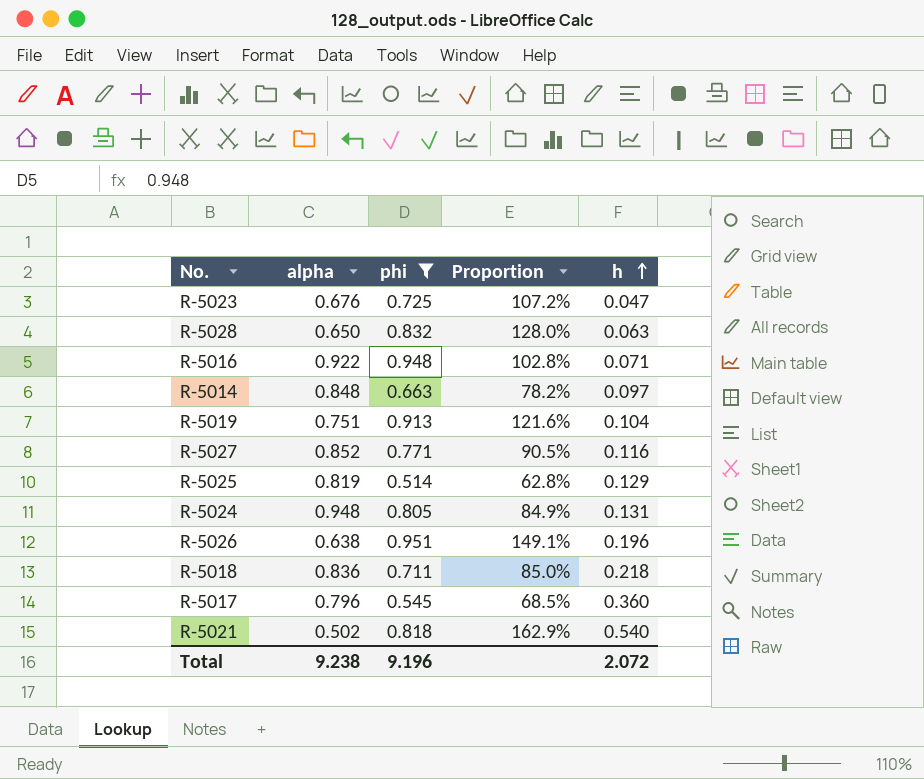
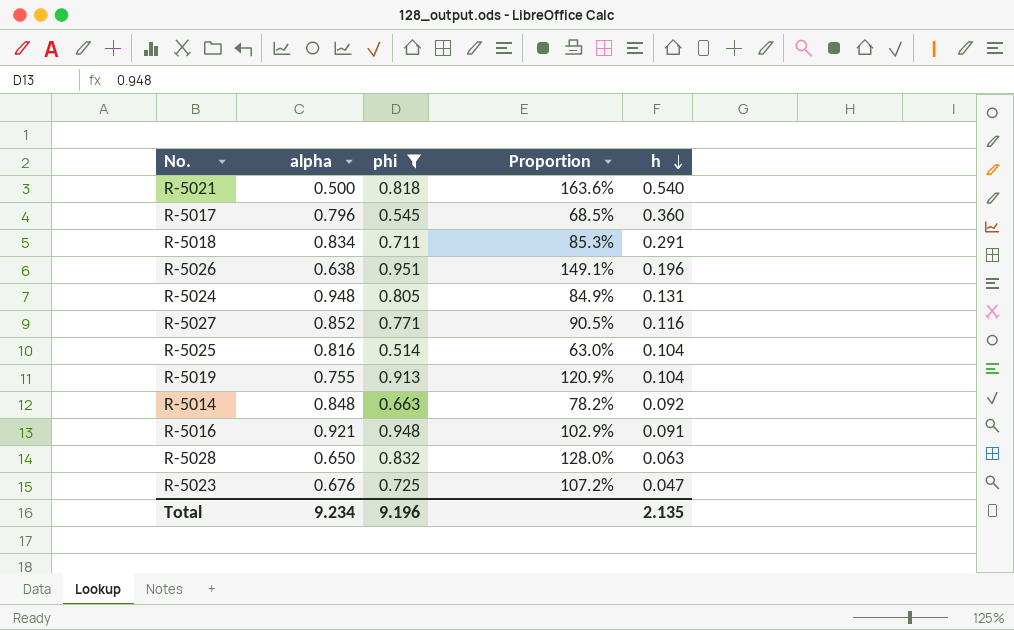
row order: h ascending -> h descending
R-5021 | alpha: 0.502 -> 0.500
R-5021 | Proportion: 162.9% -> 163.6%
R-5018 | alpha: 0.836 -> 0.834
R-5018 | Proportion: 85.0% -> 85.3%
R-5018 | h: 0.218 -> 0.291
R-5025 | alpha: 0.819 -> 0.816
R-5025 | Proportion: 62.8% -> 63.0%
R-5025 | h: 0.129 -> 0.104
R-5019 | alpha: 0.751 -> 0.755
R-5019 | Proportion: 121.6% -> 120.9%
R-5014 | h: 0.097 -> 0.092
R-5016 | alpha: 0.922 -> 0.921
R-5016 | Proportion: 102.8% -> 102.9%
R-5016 | h: 0.071 -> 0.091
Total | alpha: 9.238 -> 9.234
Total | h: 2.072 -> 2.135

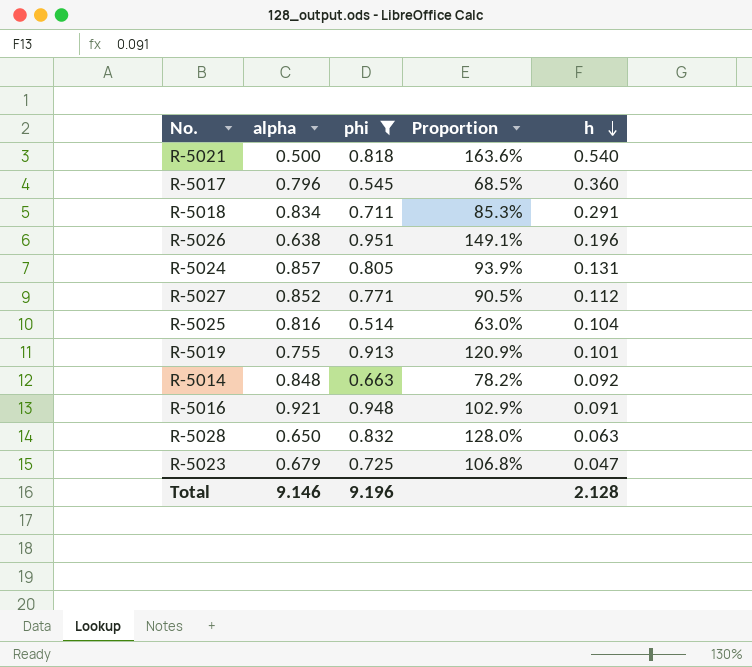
R-5024 | alpha: 0.948 -> 0.857
R-5024 | Proportion: 84.9% -> 93.9%
R-5027 | h: 0.116 -> 0.112
R-5019 | h: 0.104 -> 0.101
R-5023 | alpha: 0.676 -> 0.679
R-5023 | Proportion: 107.2% -> 106.8%
Total | alpha: 9.234 -> 9.146
Total | h: 2.135 -> 2.128

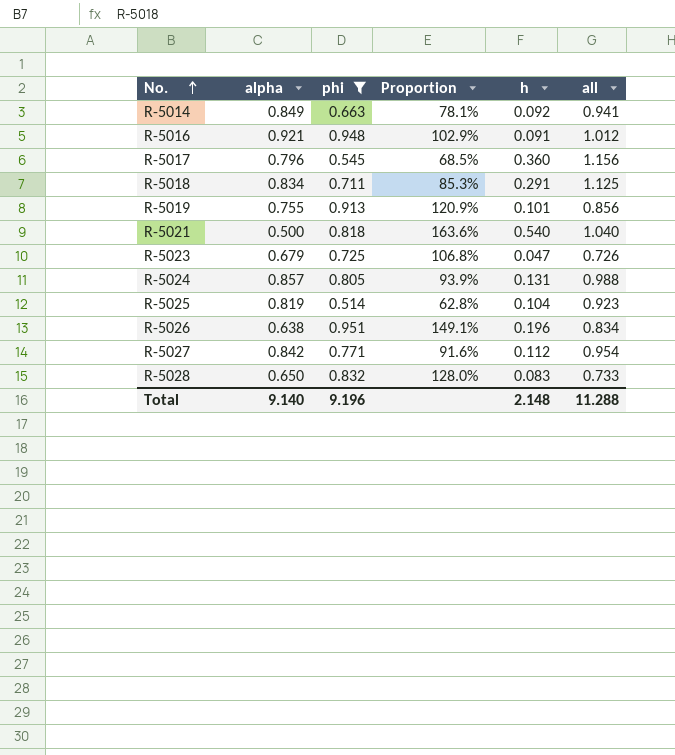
row order: h descending -> No. ascending
column all | formula: none -> [alpha] + [h]
R-5014 | alpha: 0.848 -> 0.849
R-5014 | Proportion: 78.2% -> 78.1%
R-5025 | alpha: 0.816 -> 0.819
R-5025 | Proportion: 63.0% -> 62.8%
R-5027 | alpha: 0.852 -> 0.842
R-5027 | Proportion: 90.5% -> 91.6%
R-5028 | h: 0.063 -> 0.083
Total | alpha: 9.146 -> 9.140
Total | h: 2.128 -> 2.148

